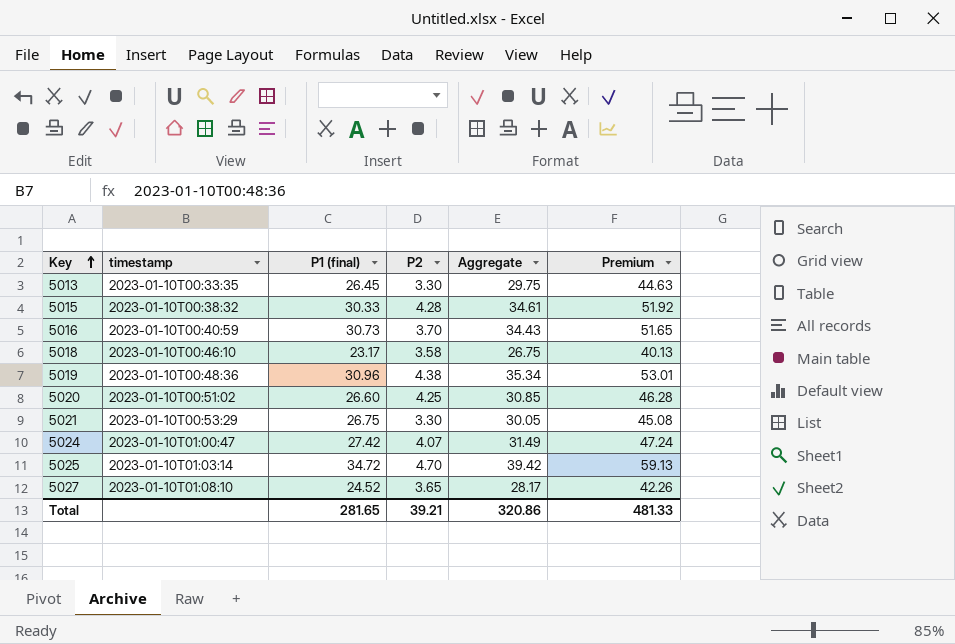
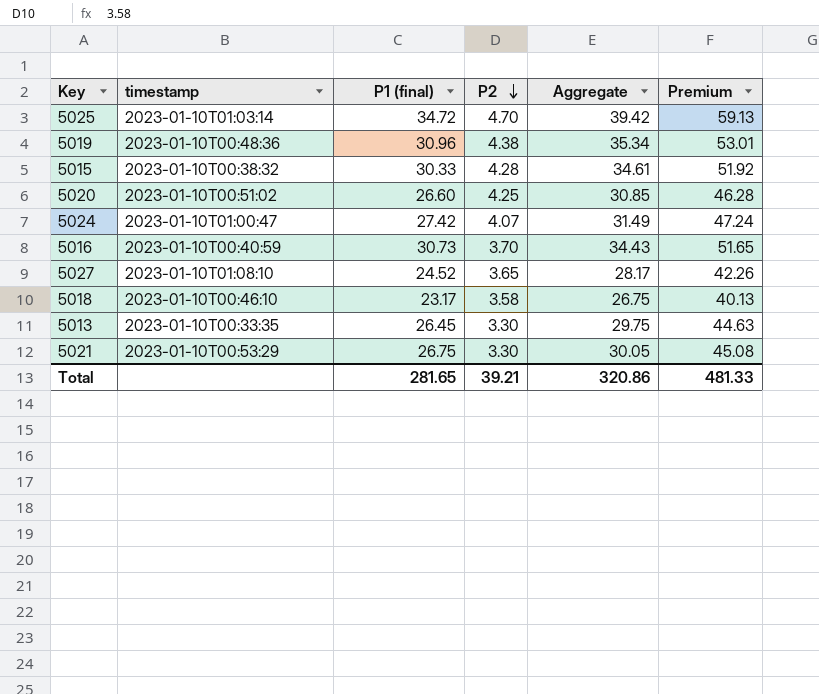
row order: Key ascending -> P2 descending

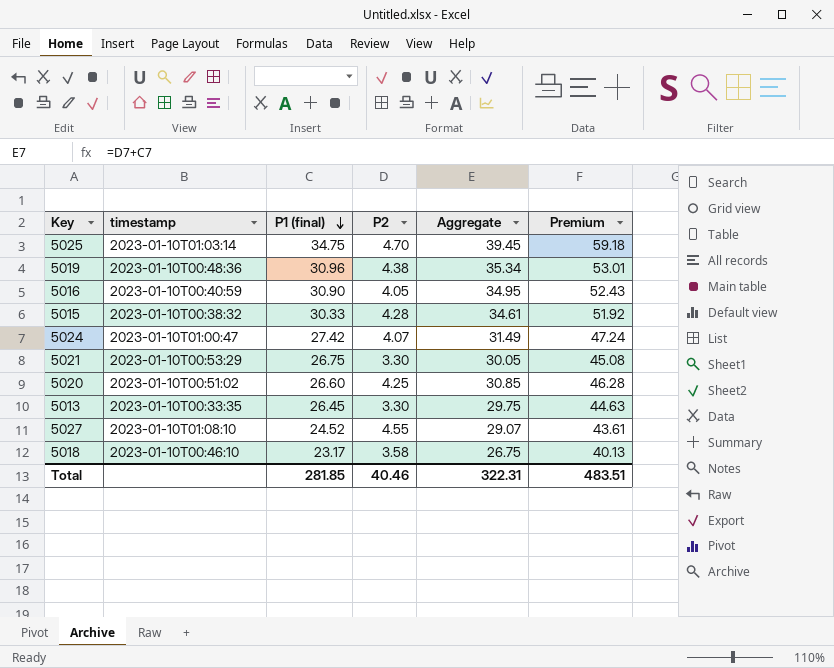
row order: P2 descending -> P1 (final) descending
5025 | P1 (final): 34.72 -> 34.75
5025 | Aggregate: 39.42 -> 39.45
5025 | Premium: 59.13 -> 59.18
5016 | P1 (final): 30.73 -> 30.90
5016 | P2: 3.70 -> 4.05
5016 | Aggregate: 34.43 -> 34.95
5016 | Premium: 51.65 -> 52.43
5027 | P2: 3.65 -> 4.55
5027 | Aggregate: 28.17 -> 29.07
5027 | Premium: 42.26 -> 43.61
Total | P1 (final): 281.65 -> 281.85
Total | P2: 39.21 -> 40.46
Total | Aggregate: 320.86 -> 322.31
Total | Premium: 481.33 -> 483.51

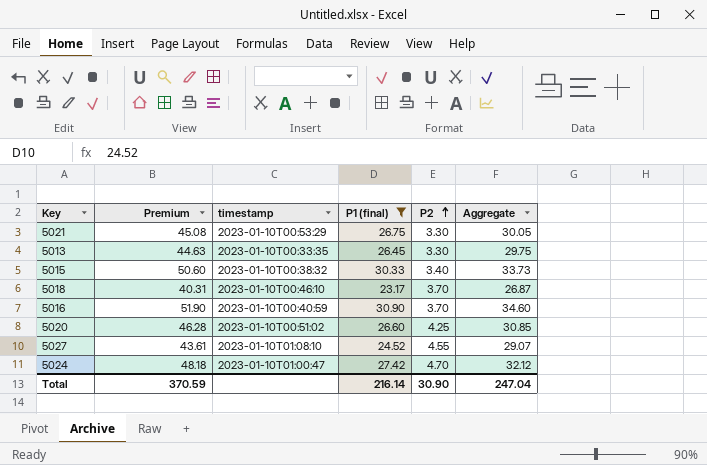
filter: none -> P1 (final) <= 30.90
row order: P1 (final) descending -> P2 ascending
column Premium | position: 6 -> 2
5015 | Premium: 51.92 -> 50.60
5015 | P2: 4.28 -> 3.40
5015 | Aggregate: 34.61 -> 33.73
5018 | Premium: 40.13 -> 40.31
5018 | P2: 3.58 -> 3.70
5018 | Aggregate: 26.75 -> 26.87
5016 | Premium: 52.43 -> 51.90
5016 | P2: 4.05 -> 3.70
5016 | Aggregate: 34.95 -> 34.60
5024 | Premium: 47.24 -> 48.18
5024 | P2: 4.07 -> 4.70
5024 | Aggregate: 31.49 -> 32.12
Total | Premium: 483.51 -> 370.59
Total | P1 (final): 281.85 -> 216.14
Total | P2: 40.46 -> 30.90
Total | Aggregate: 322.31 -> 247.04

